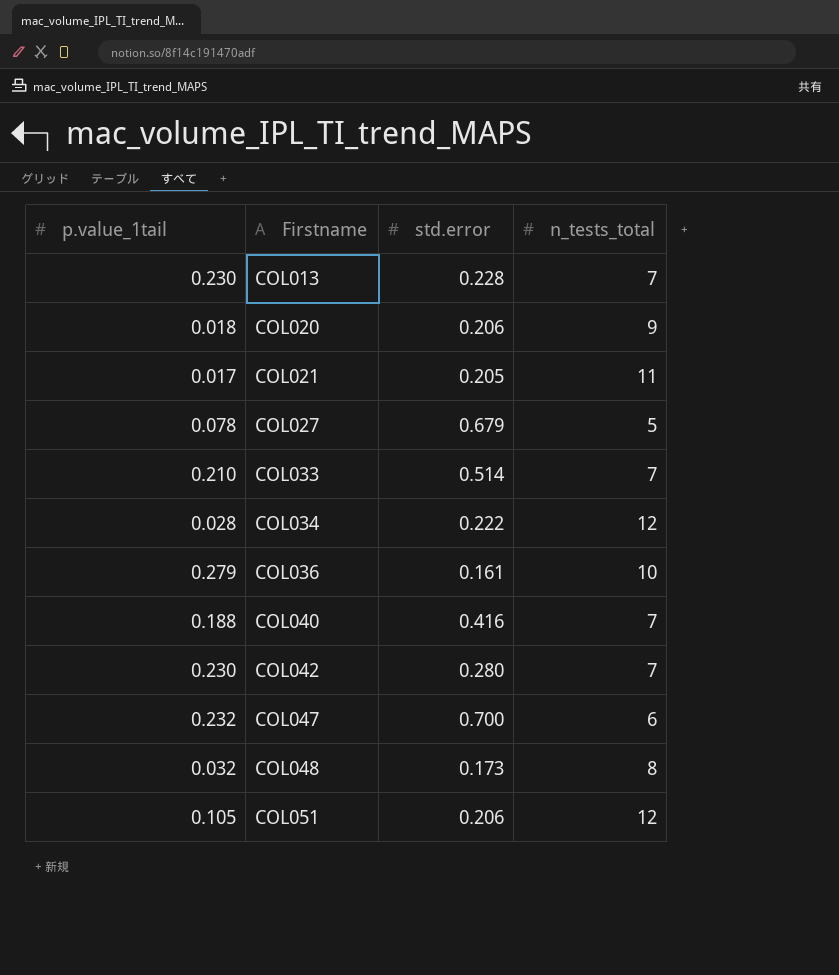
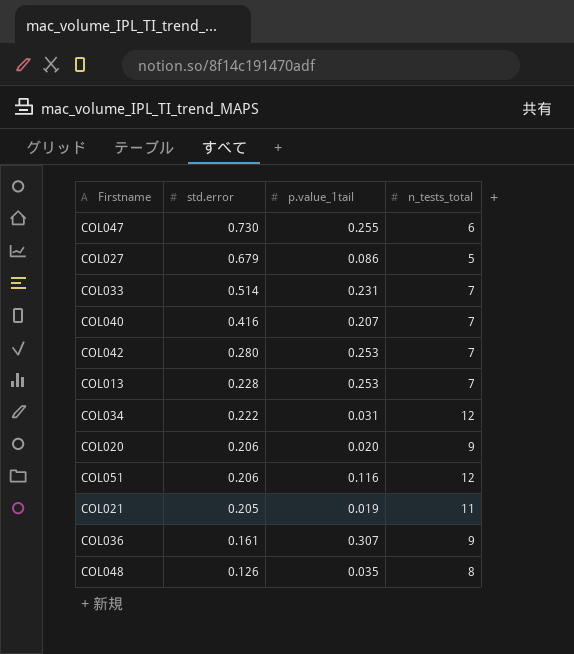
row order: Firstname ascending -> std.error descending
column p.value_1tail | position: 1 -> 3
COL047 | std.error: 0.700 -> 0.730
COL047 | p.value_1tail: 0.232 -> 0.255
COL027 | p.value_1tail: 0.078 -> 0.086
COL033 | p.value_1tail: 0.210 -> 0.231
COL040 | p.value_1tail: 0.188 -> 0.207
COL042 | p.value_1tail: 0.230 -> 0.253
COL013 | p.value_1tail: 0.230 -> 0.253
COL034 | p.value_1tail: 0.028 -> 0.031
COL020 | p.value_1tail: 0.018 -> 0.020
COL051 | p.value_1tail: 0.105 -> 0.116
COL021 | p.value_1tail: 0.017 -> 0.019
COL036 | p.value_1tail: 0.279 -> 0.307
COL036 | n_tests_total: 10 -> 9
COL048 | std.error: 0.173 -> 0.126
COL048 | p.value_1tail: 0.032 -> 0.035

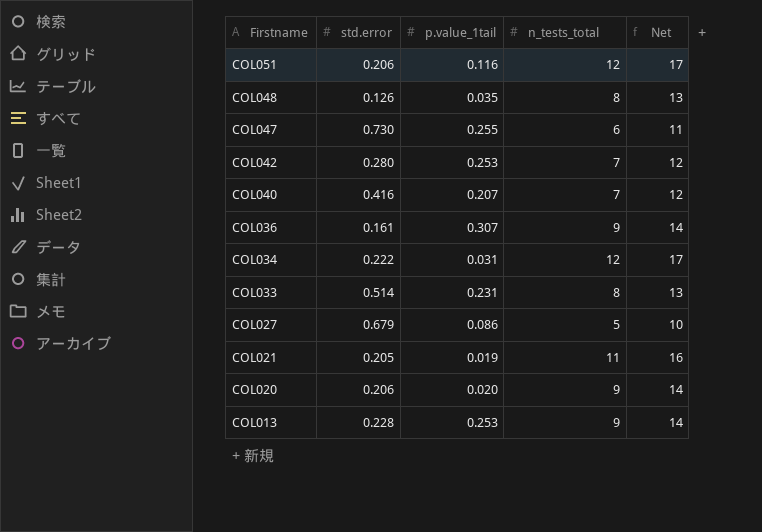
row order: std.error descending -> Firstname descending
column Net | formula: none -> [n_tests_total] + 5
COL033 | n_tests_total: 7 -> 8
COL013 | n_tests_total: 7 -> 9

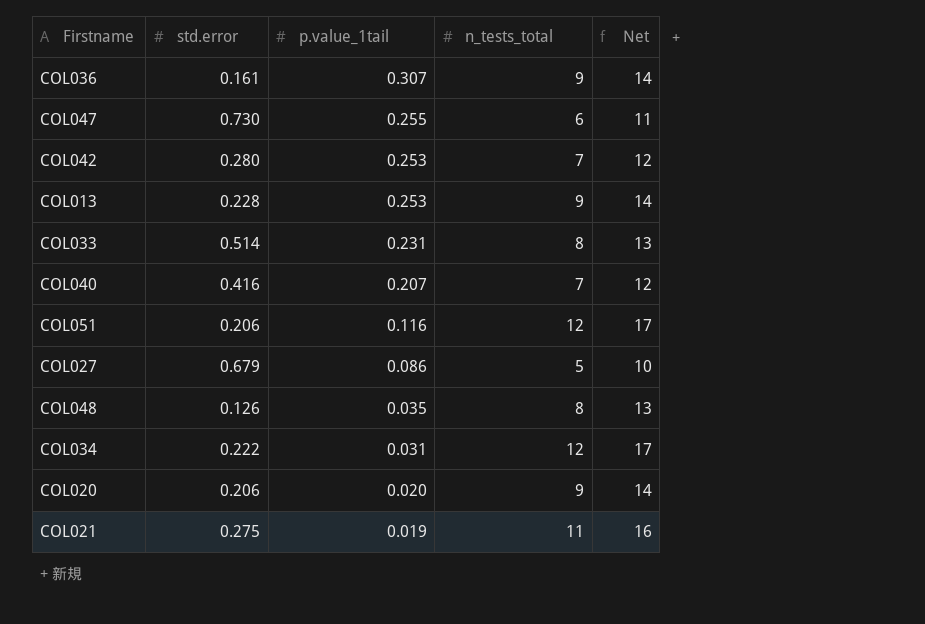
row order: Firstname descending -> p.value_1tail descending
COL021 | std.error: 0.205 -> 0.275

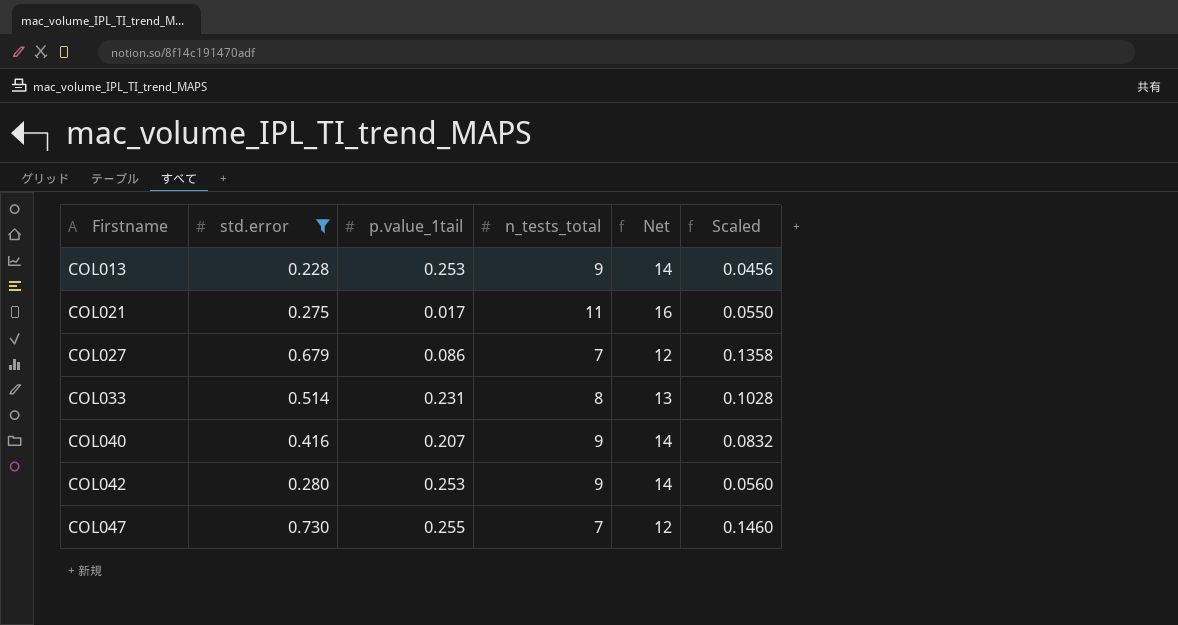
filter: none -> std.error >= 0.228
row order: p.value_1tail descending -> Firstname ascending
column Scaled | formula: none -> [std.error] * 0.2
COL021 | p.value_1tail: 0.019 -> 0.017
COL027 | n_tests_total: 5 -> 7
COL027 | Net: 10 -> 12
COL040 | n_tests_total: 7 -> 9
COL040 | Net: 12 -> 14
COL042 | n_tests_total: 7 -> 9
COL042 | Net: 12 -> 14
COL047 | n_tests_total: 6 -> 7
COL047 | Net: 11 -> 12

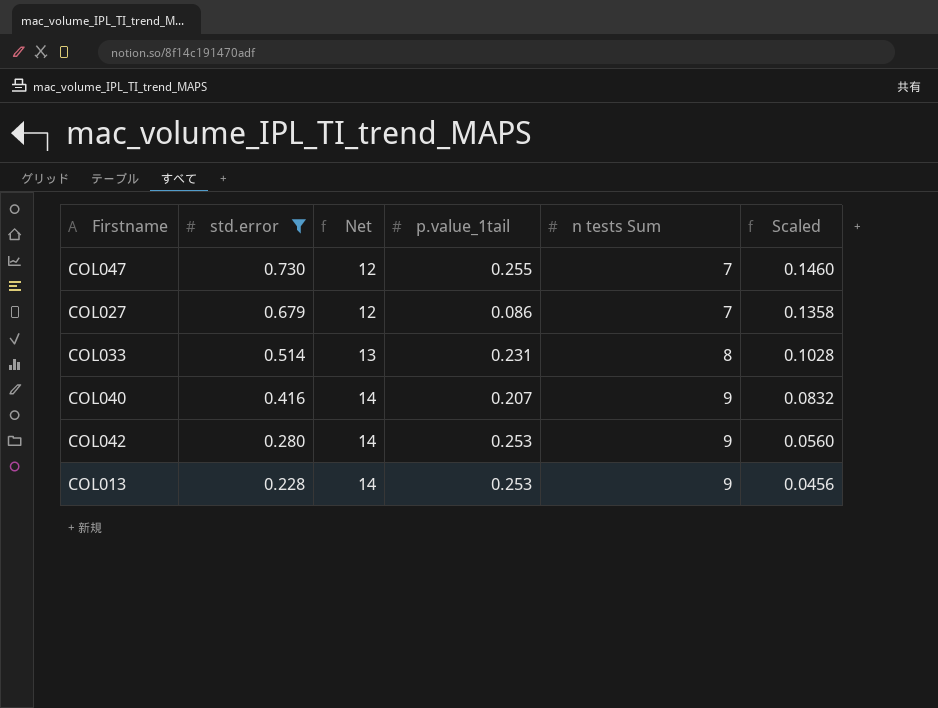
row order: Firstname ascending -> std.error descending
column Net | position: 5 -> 3
column name: n_tests_total -> n tests Sum
row COL021: 0.275 | 0.017 | 11 | 16 | 0.0550 -> none

